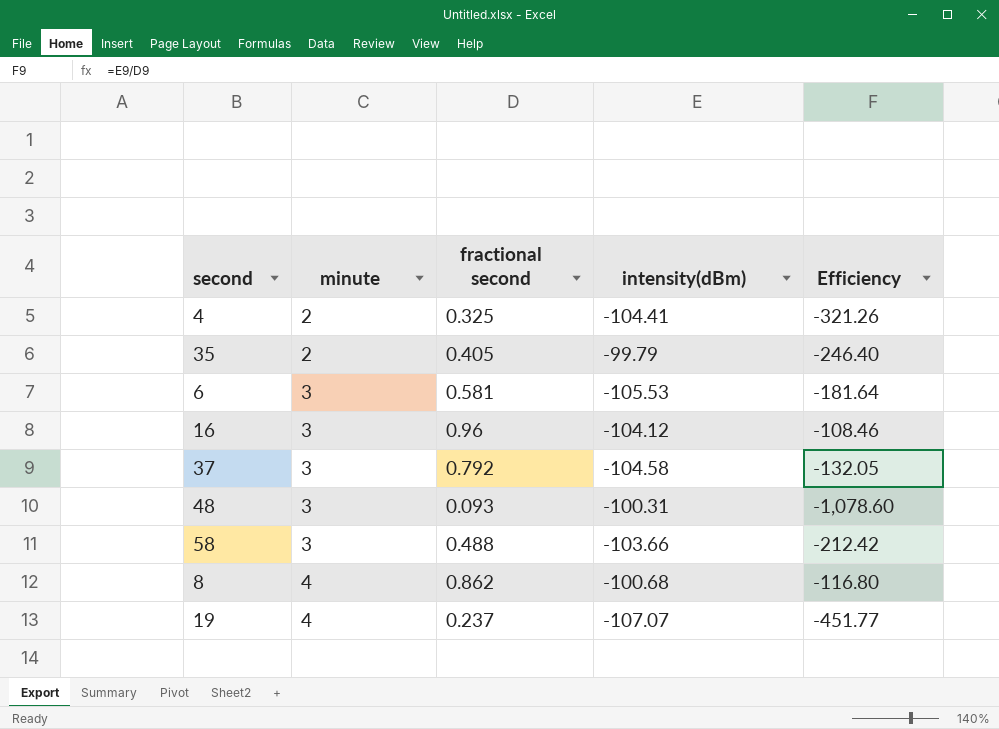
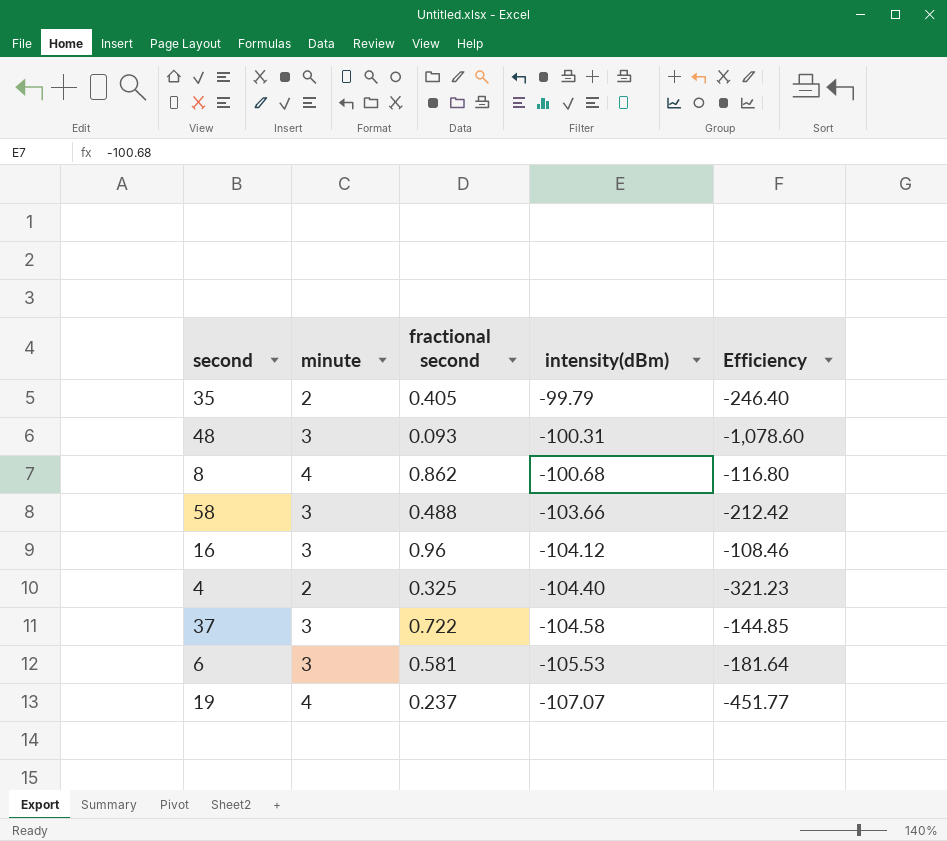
row order: minute ascending -> intensity(dBm) descending
4 | intensity(dBm): -104.41 -> -104.40
4 | Efficiency: -321.26 -> -321.23
37 | fractional second: 0.792 -> 0.722
37 | Efficiency: -132.05 -> -144.85

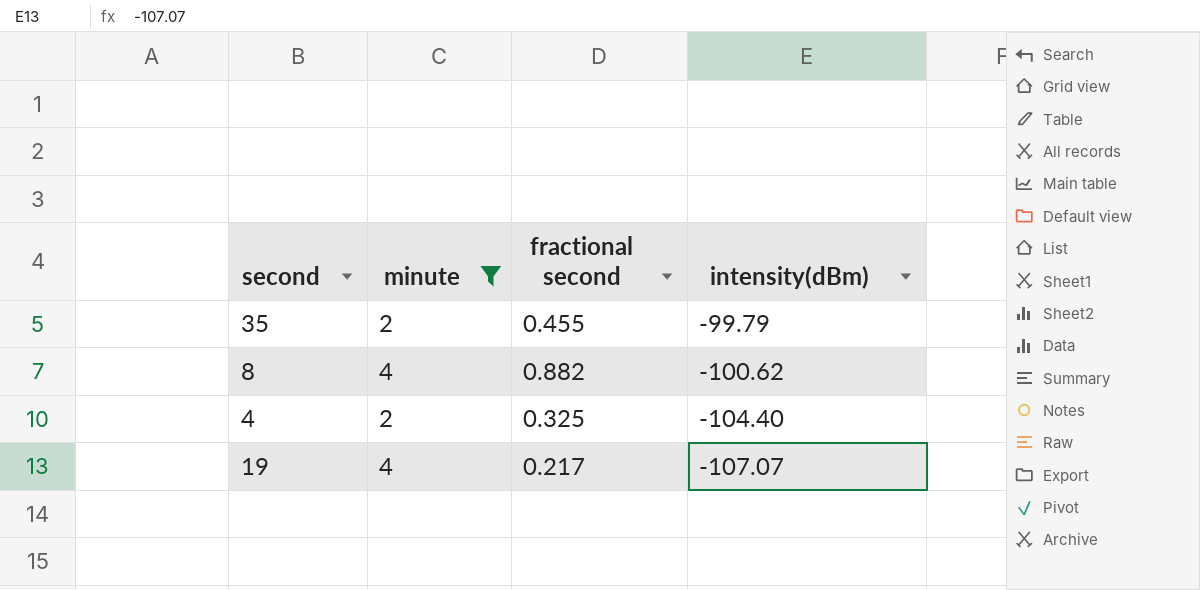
filter: none -> minute != 3
column Efficiency | formula: [intensity(dBm)] / [fractional second] -> none
35 | fractional second: 0.405 -> 0.455
8 | fractional second: 0.862 -> 0.882
8 | intensity(dBm): -100.68 -> -100.62
19 | fractional second: 0.237 -> 0.217

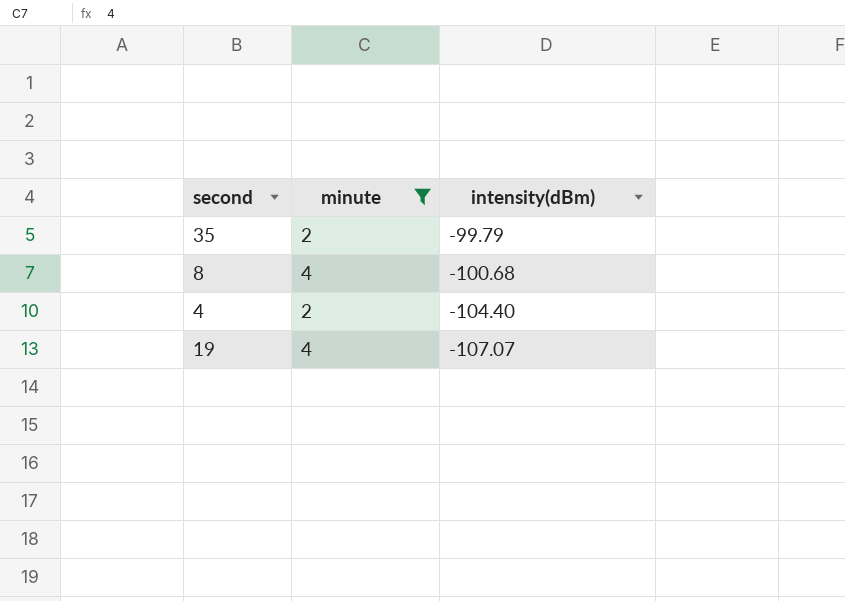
column fractional second | position: 3 -> none
8 | intensity(dBm): -100.62 -> -100.68

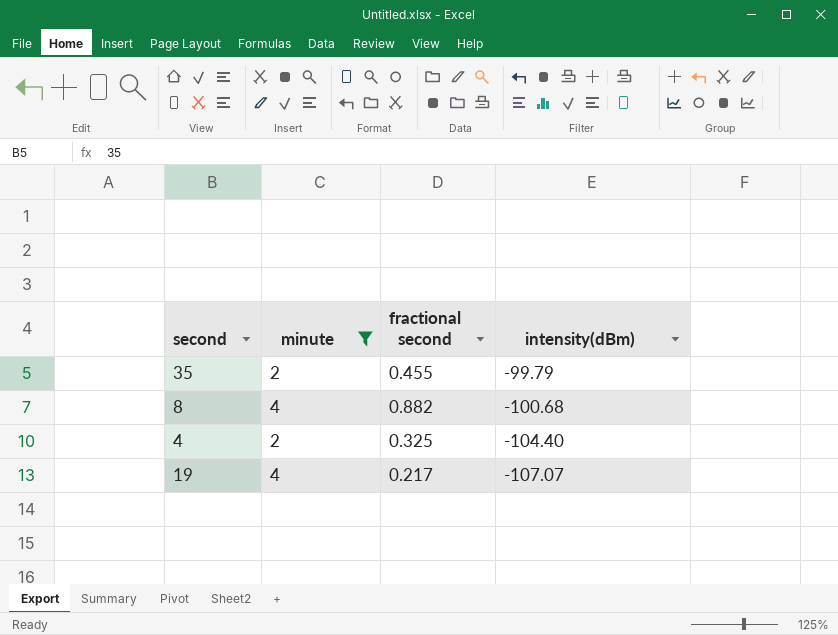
column fractional second | position: none -> 3

